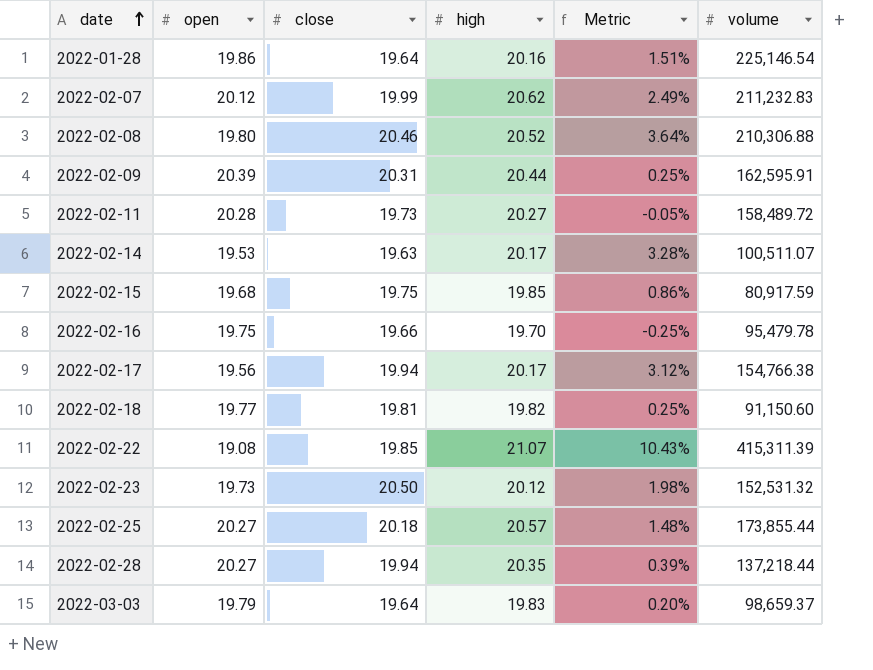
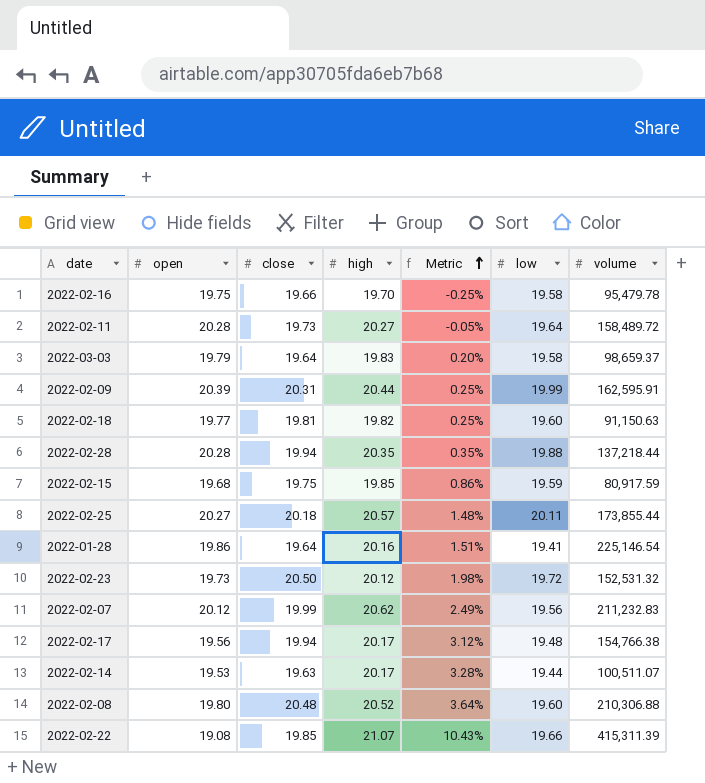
row order: date ascending -> Metric ascending
column low | position: none -> 6
2022-02-18 | volume: 91,150.60 -> 91,150.63
2022-02-28 | open: 20.27 -> 20.28
2022-02-28 | Metric: 0.39% -> 0.35%
2022-02-08 | close: 20.46 -> 20.48

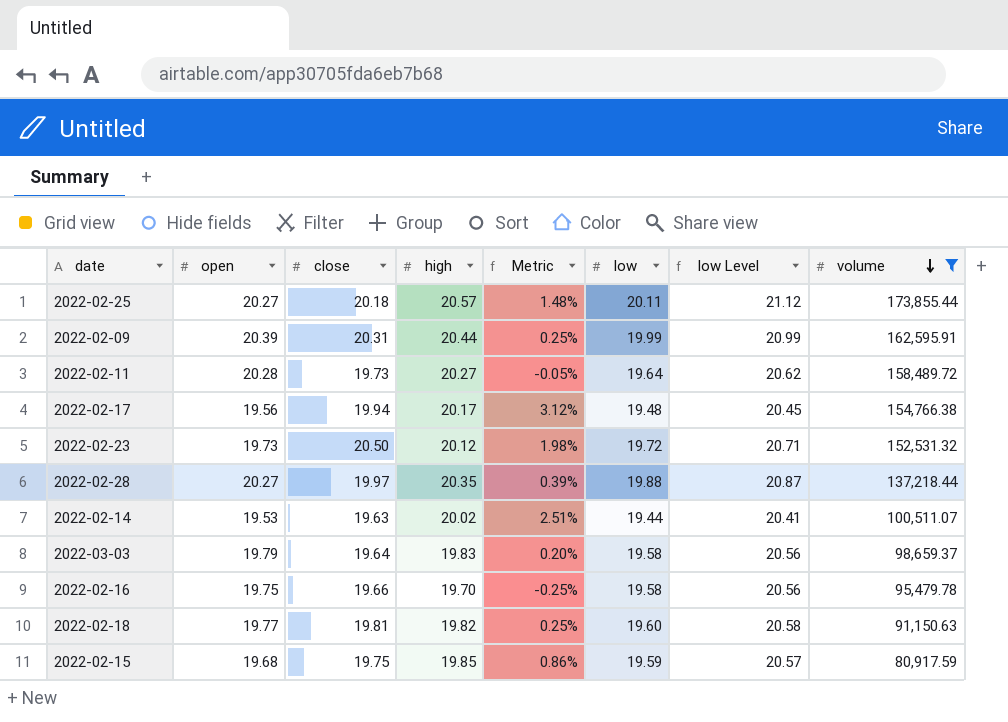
filter: none -> volume <= 173,855.44
row order: Metric ascending -> volume descending
column low Level | formula: none -> [low] * 1.05
2022-02-28 | open: 20.28 -> 20.27
2022-02-28 | close: 19.94 -> 19.97
2022-02-28 | Metric: 0.35% -> 0.39%
2022-02-14 | high: 20.17 -> 20.02
2022-02-14 | Metric: 3.28% -> 2.51%

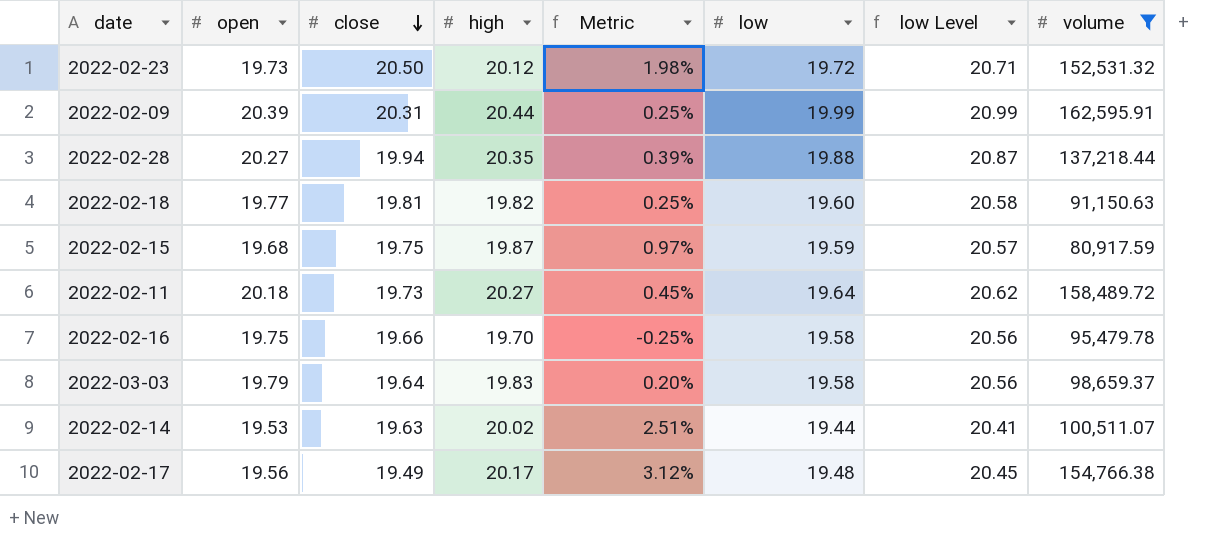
row order: volume descending -> close descending
row 2022-02-25: 20.27 | 20.18 | 20.57 | 1.48% | 20.11 | 21.12 | 173,855.44 -> none
2022-02-28 | close: 19.97 -> 19.94
2022-02-15 | high: 19.85 -> 19.87
2022-02-15 | Metric: 0.86% -> 0.97%
2022-02-11 | open: 20.28 -> 20.18
2022-02-11 | Metric: -0.05% -> 0.45%
2022-02-17 | close: 19.94 -> 19.49

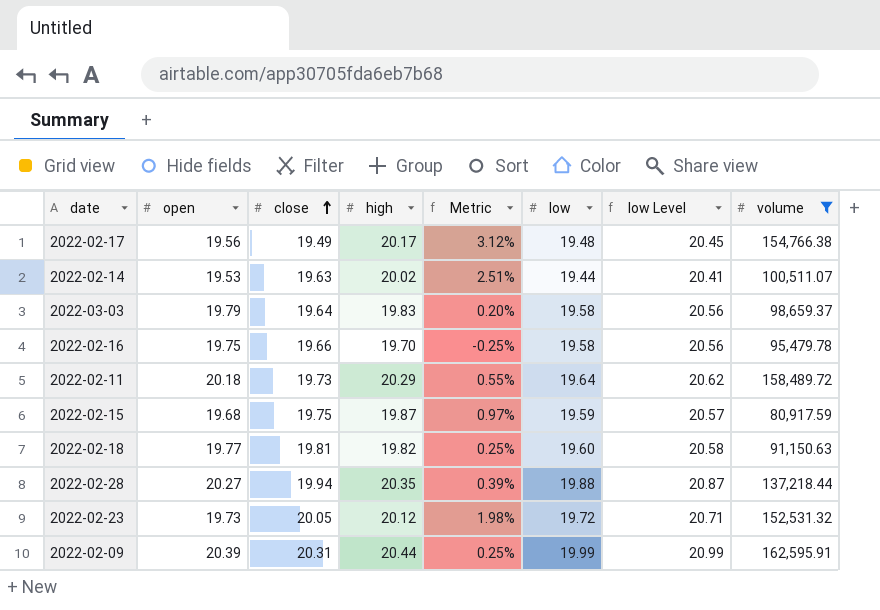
row order: close descending -> close ascending
2022-02-11 | high: 20.27 -> 20.29
2022-02-11 | Metric: 0.45% -> 0.55%
2022-02-23 | close: 20.50 -> 20.05

